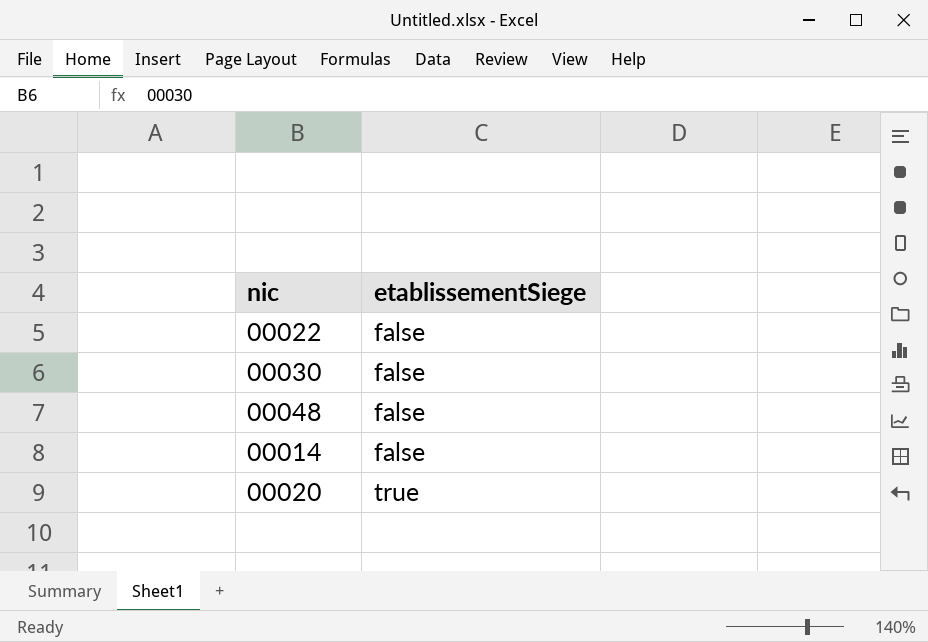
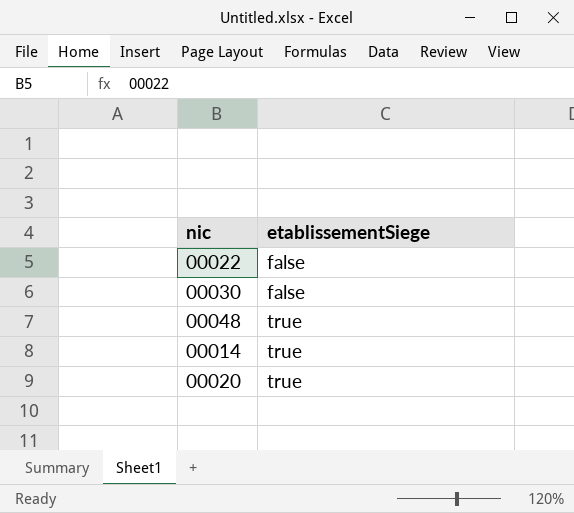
00048 | etablissementSiege: false -> true
00014 | etablissementSiege: false -> true

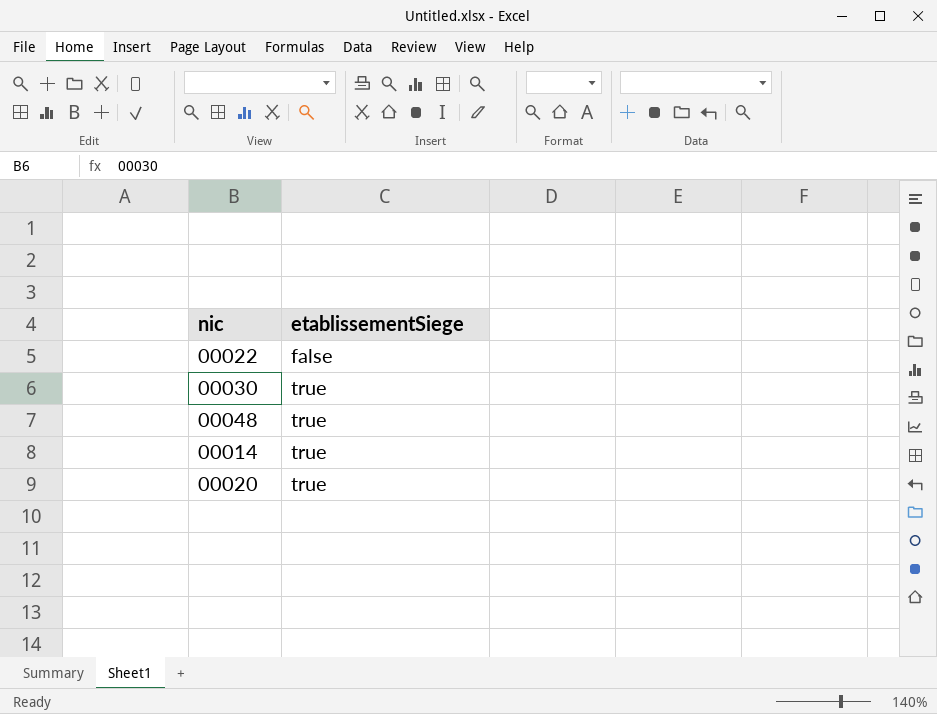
00030 | etablissementSiege: false -> true

